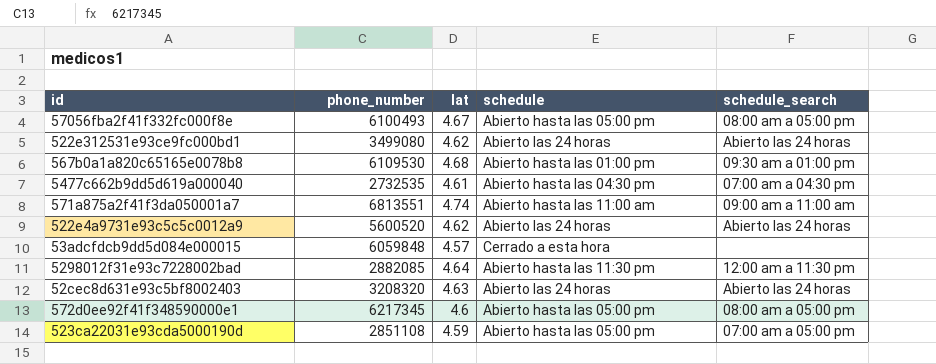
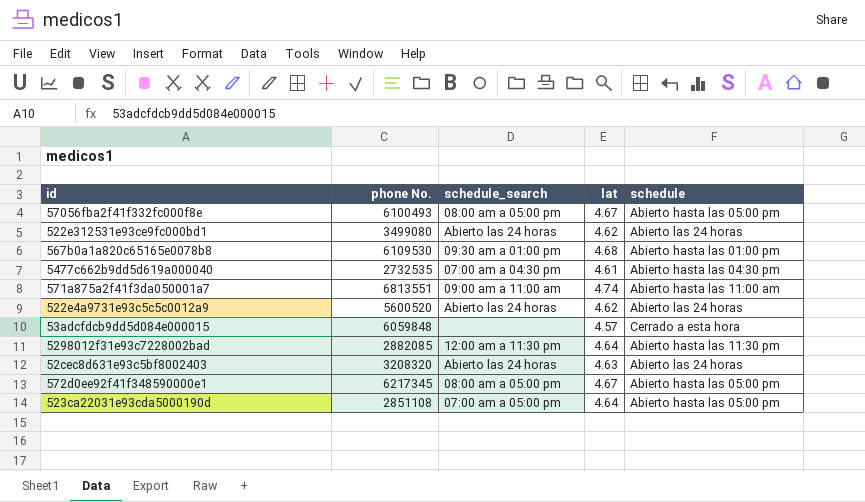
column name: phone_number -> phone No.
column schedule_search | position: 5 -> 3
572d0ee92f41f348590000e1 | lat: 4.6 -> 4.67
523ca22031e93cda5000190d | lat: 4.59 -> 4.64

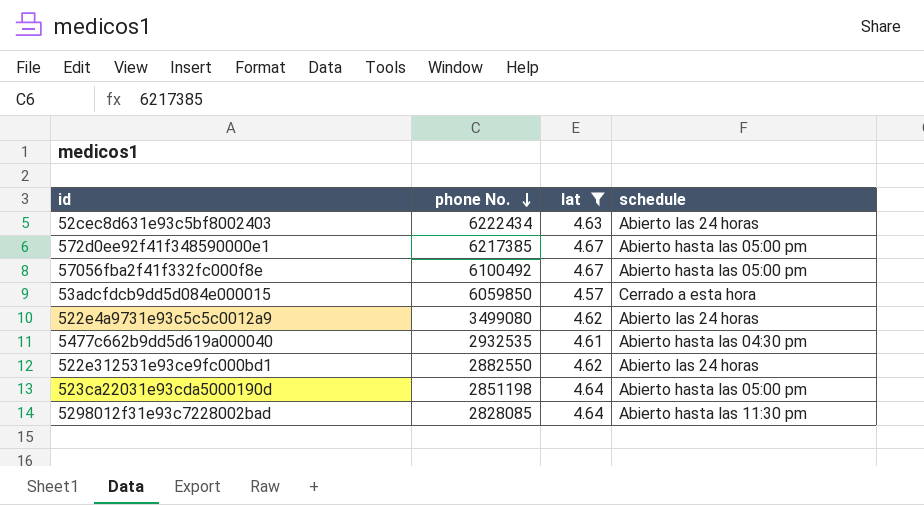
filter: none -> lat <= 4.67
row order: none -> phone No. descending
column schedule_search | position: 3 -> none
52cec8d631e93c5bf8002403 | phone No.: 3208320 -> 6222434
572d0ee92f41f348590000e1 | phone No.: 6217345 -> 6217385
57056fba2f41f332fc000f8e | phone No.: 6100493 -> 6100492
53adcfdcb9dd5d084e000015 | phone No.: 6059848 -> 6059850
522e4a9731e93c5c5c0012a9 | phone No.: 5600520 -> 3499080
5477c662b9dd5d619a000040 | phone No.: 2732535 -> 2932535
522e312531e93ce9fc000bd1 | phone No.: 3499080 -> 2882550
523ca22031e93cda5000190d | phone No.: 2851108 -> 2851198
5298012f31e93c7228002bad | phone No.: 2882085 -> 2828085

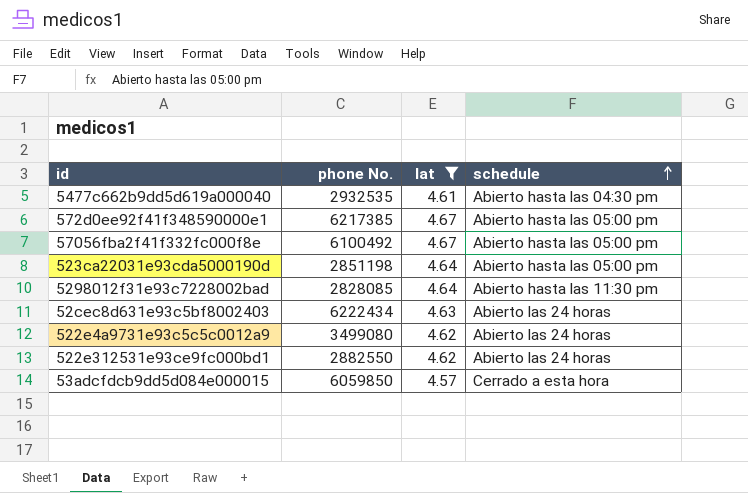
row order: phone No. descending -> schedule ascending

